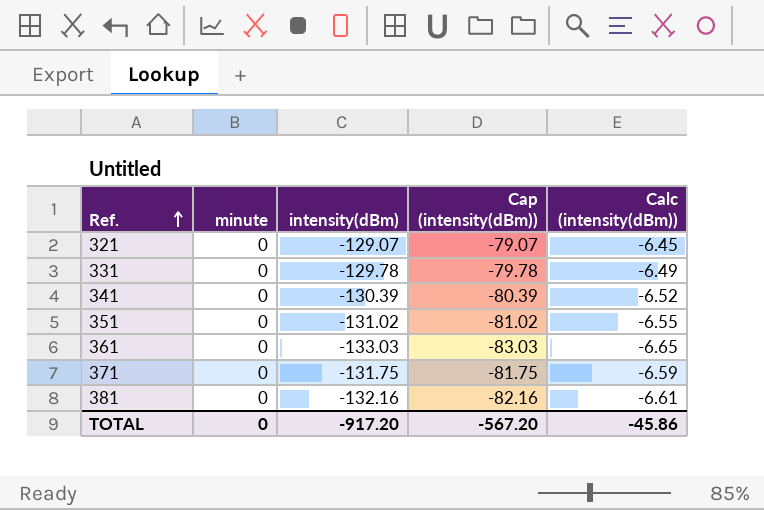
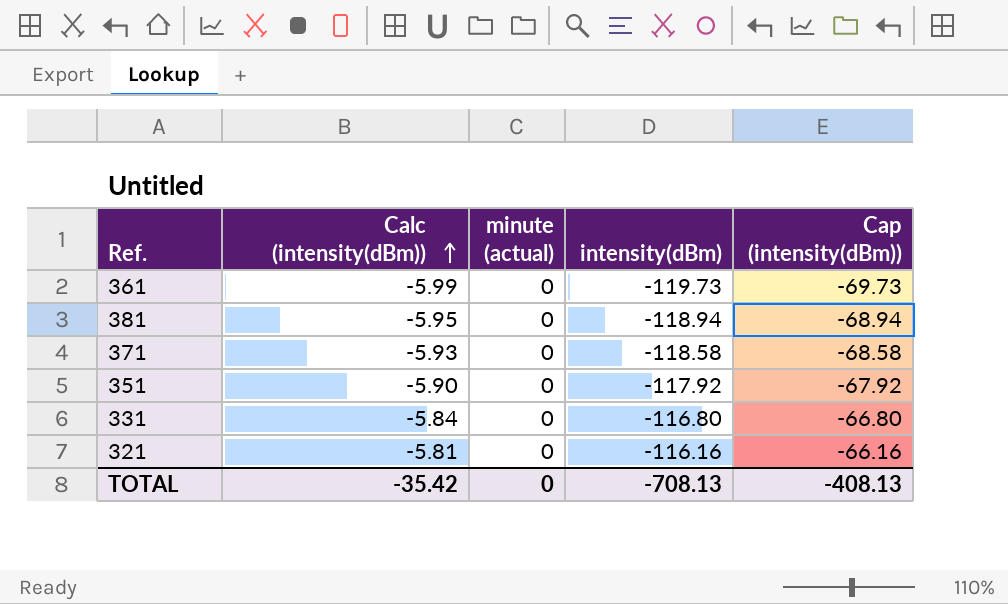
row order: Ref. ascending -> Calc (intensity(dBm)) ascending
column Calc (intensity(dBm)) | position: 5 -> 2
column name: minute -> minute (actual)
row 341: 0 | -130.39 | -80.39 | -6.52 -> none
361 | Calc (intensity(dBm)): -6.65 -> -5.99
361 | intensity(dBm): -133.03 -> -119.73
361 | Cap (intensity(dBm)): -83.03 -> -69.73
381 | Calc (intensity(dBm)): -6.61 -> -5.95
381 | intensity(dBm): -132.16 -> -118.94
381 | Cap (intensity(dBm)): -82.16 -> -68.94
371 | Calc (intensity(dBm)): -6.59 -> -5.93
371 | intensity(dBm): -131.75 -> -118.58
371 | Cap (intensity(dBm)): -81.75 -> -68.58
351 | Calc (intensity(dBm)): -6.55 -> -5.90
351 | intensity(dBm): -131.02 -> -117.92
351 | Cap (intensity(dBm)): -81.02 -> -67.92
331 | Calc (intensity(dBm)): -6.49 -> -5.84
331 | intensity(dBm): -129.78 -> -116.80
331 | Cap (intensity(dBm)): -79.78 -> -66.80
321 | Calc (intensity(dBm)): -6.45 -> -5.81
321 | intensity(dBm): -129.07 -> -116.16
321 | Cap (intensity(dBm)): -79.07 -> -66.16
TOTAL | Calc (intensity(dBm)): -45.86 -> -35.42
TOTAL | intensity(dBm): -917.20 -> -708.13
TOTAL | Cap (intensity(dBm)): -567.20 -> -408.13

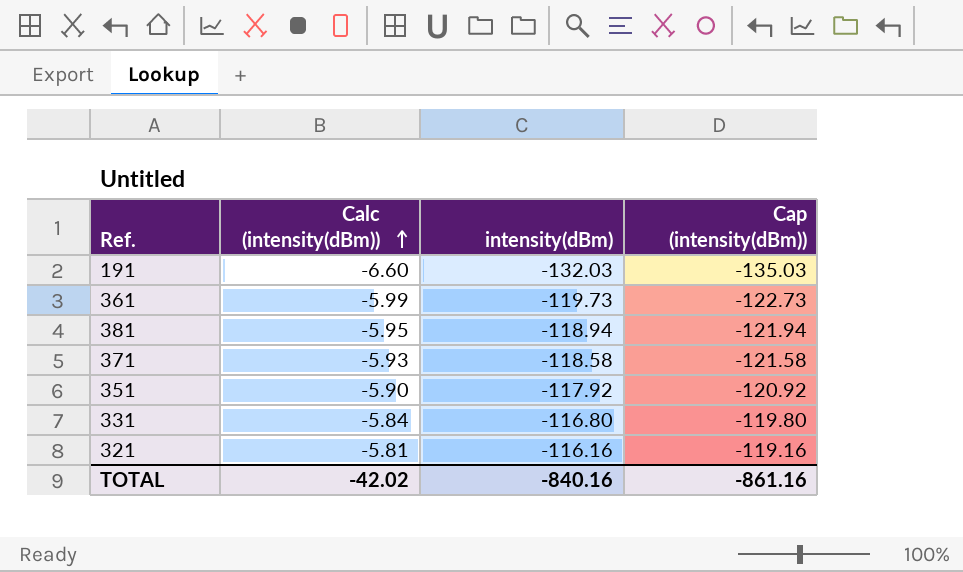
column minute (actual) | position: 3 -> none
column Cap (intensity(dBm)) | formula: [intensity(dBm)] + 50 -> [intensity(dBm)] - 3
row 191: none -> -6.60 | -132.03 | -135.03
TOTAL | Calc (intensity(dBm)): -35.42 -> -42.02
TOTAL | intensity(dBm): -708.13 -> -840.16
TOTAL | Cap (intensity(dBm)): -408.13 -> -861.16

